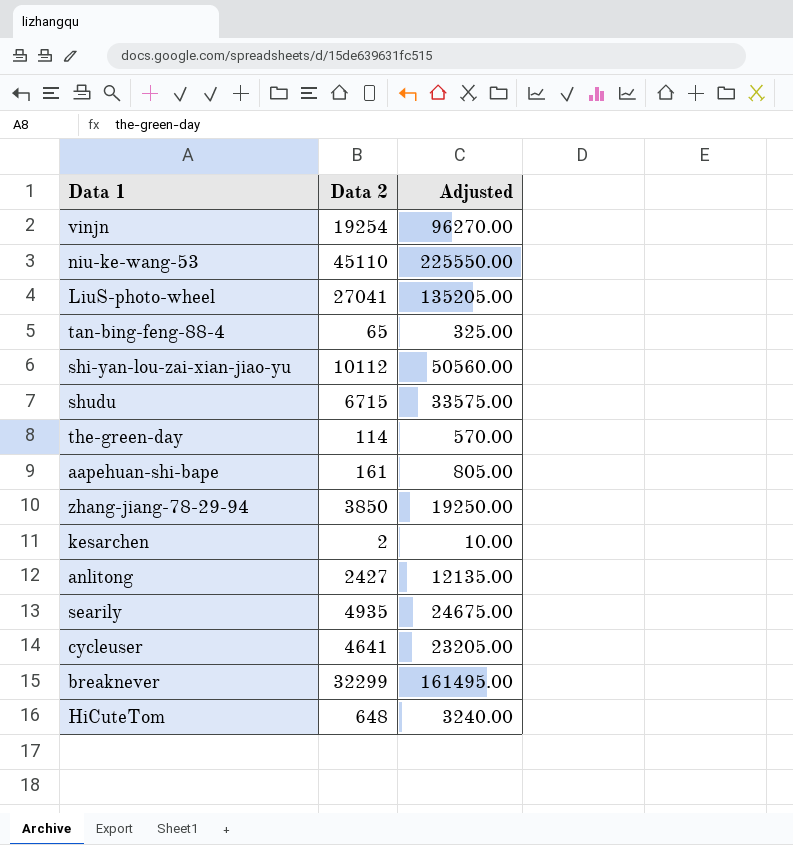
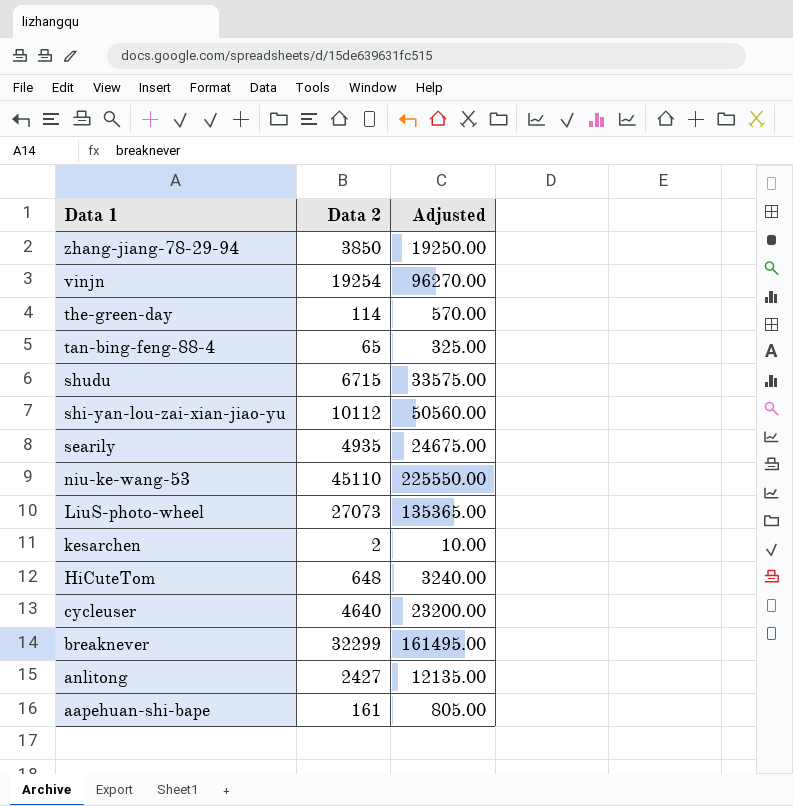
row order: none -> Data 1 descending
LiuS-photo-wheel | Data 2: 27041 -> 27073
LiuS-photo-wheel | Adjusted: 135205.00 -> 135365.00
cycleuser | Data 2: 4641 -> 4640
cycleuser | Adjusted: 23205.00 -> 23200.00

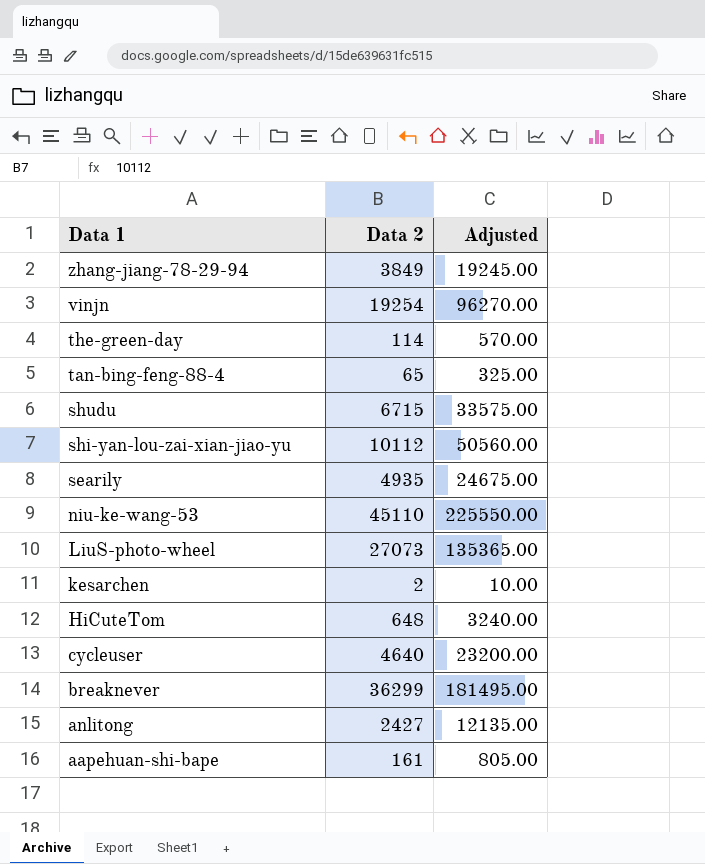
zhang-jiang-78-29-94 | Data 2: 3850 -> 3849
zhang-jiang-78-29-94 | Adjusted: 19250.00 -> 19245.00
breaknever | Data 2: 32299 -> 36299
breaknever | Adjusted: 161495.00 -> 181495.00

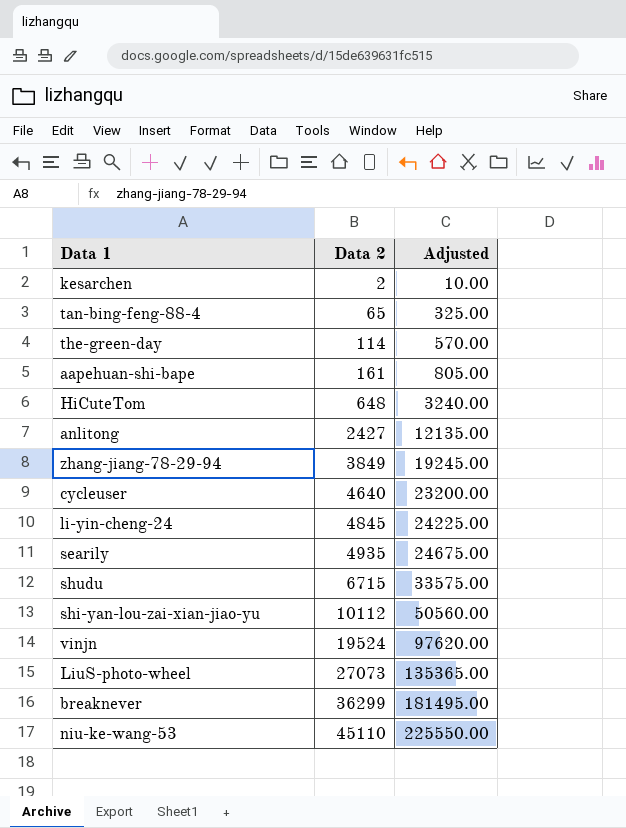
row order: Data 1 descending -> Data 2 ascending
row li-yin-cheng-24: none -> 4845 | 24225.00
vinjn | Data 2: 19254 -> 19524
vinjn | Adjusted: 96270.00 -> 97620.00

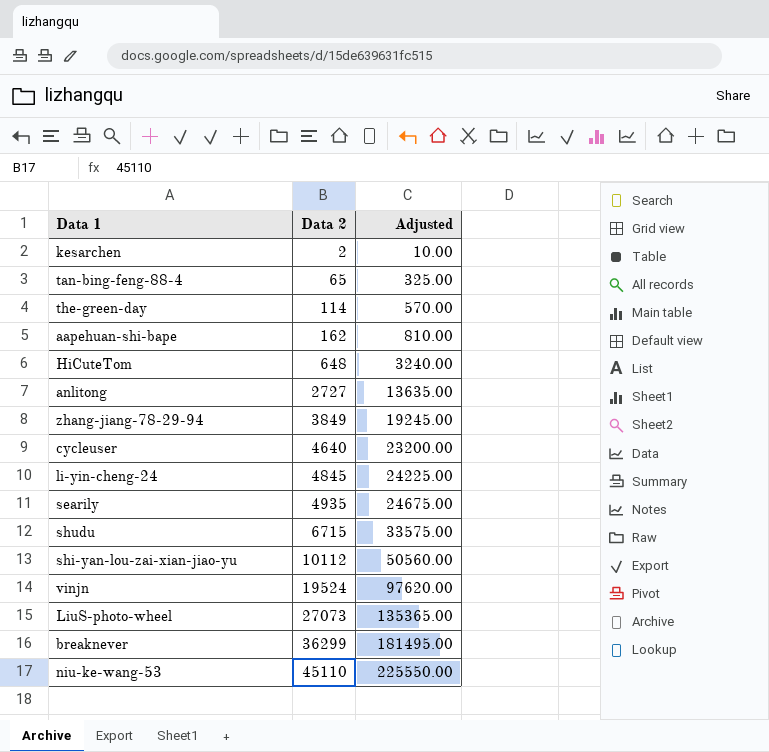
aapehuan-shi-bape | Data 2: 161 -> 162
aapehuan-shi-bape | Adjusted: 805.00 -> 810.00
anlitong | Data 2: 2427 -> 2727
anlitong | Adjusted: 12135.00 -> 13635.00

